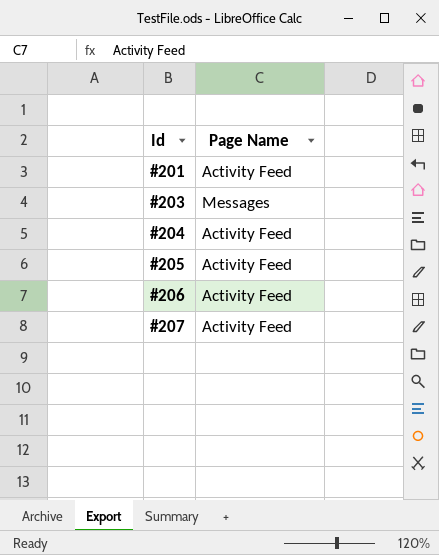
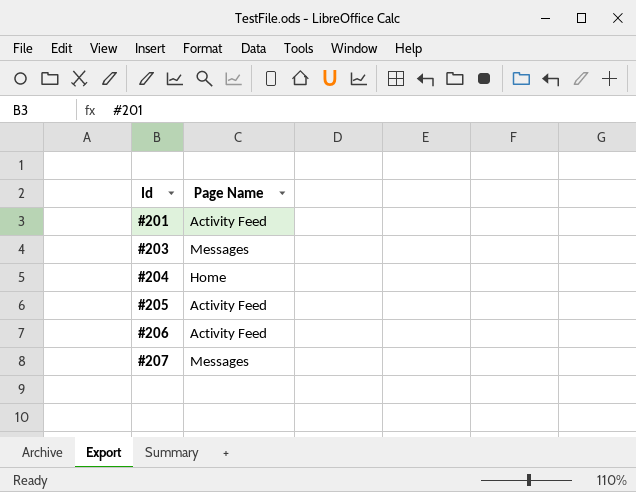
#204 | Page Name: Activity Feed -> Home
#207 | Page Name: Activity Feed -> Messages

